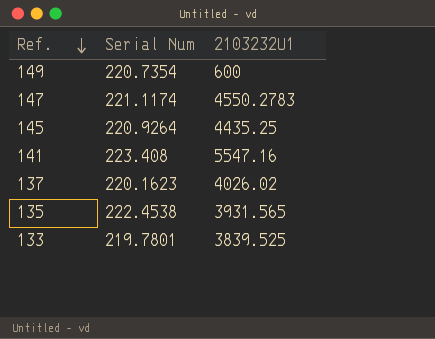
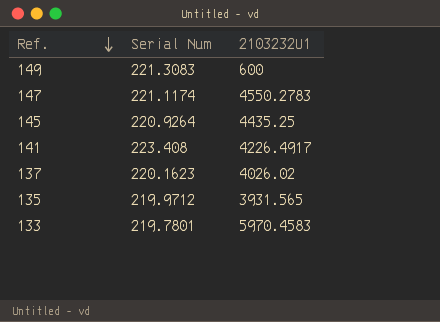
149 | Serial Num: 220.7354 -> 221.3083
141 | 2103232U1: 5547.16 -> 4226.4917
135 | Serial Num: 222.4538 -> 219.9712
133 | 2103232U1: 3839.525 -> 5970.4583

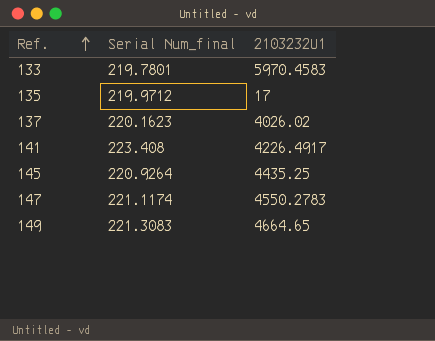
row order: Ref. descending -> Ref. ascending
column name: Serial Num -> Serial Num_final
135 | 2103232U1: 3931.565 -> 17
149 | 2103232U1: 600 -> 4664.65

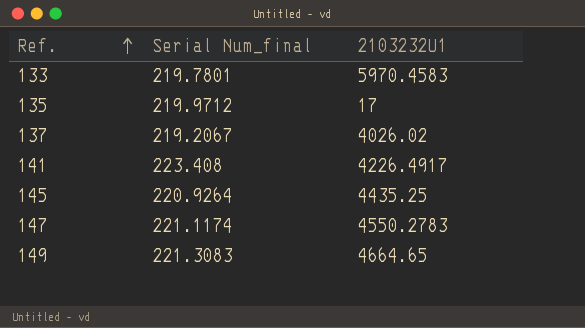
137 | Serial Num_final: 220.1623 -> 219.2067

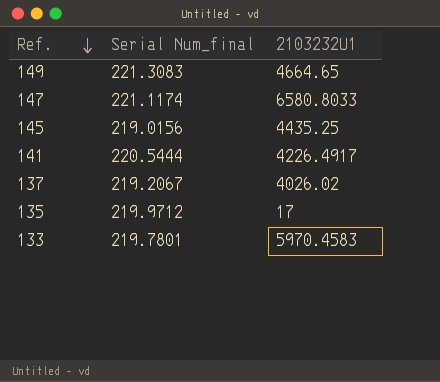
row order: Ref. ascending -> Ref. descending
147 | 2103232U1: 4550.2783 -> 6580.8033
145 | Serial Num_final: 220.9264 -> 219.0156
141 | Serial Num_final: 223.408 -> 220.5444

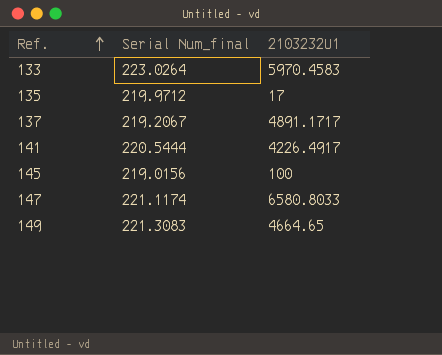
row order: Ref. descending -> Ref. ascending
133 | Serial Num_final: 219.7801 -> 223.0264
137 | 2103232U1: 4026.02 -> 4891.1717
145 | 2103232U1: 4435.25 -> 100

